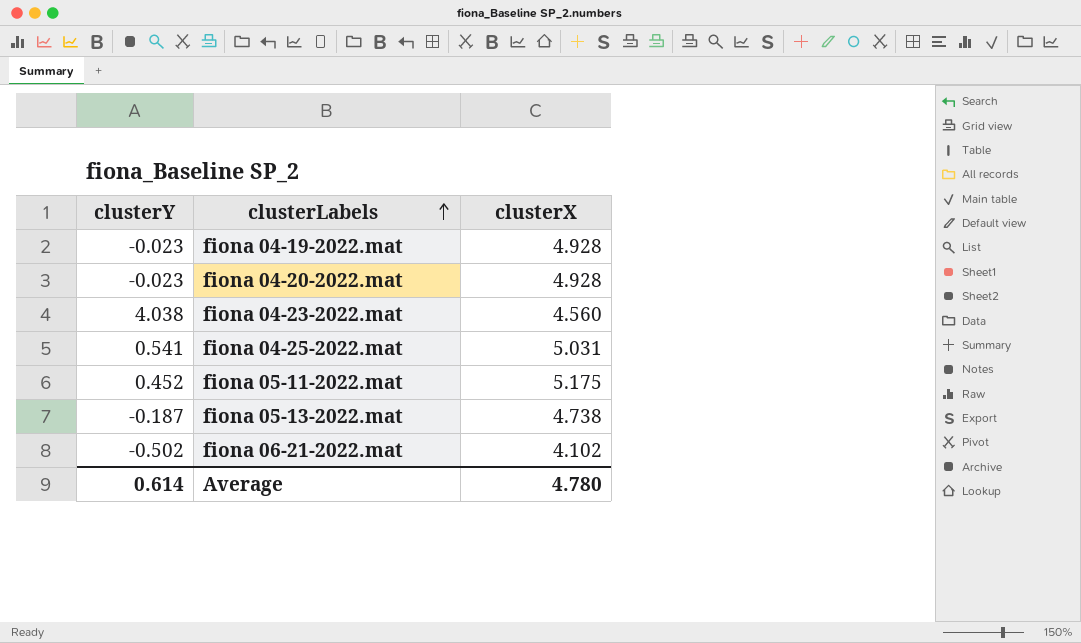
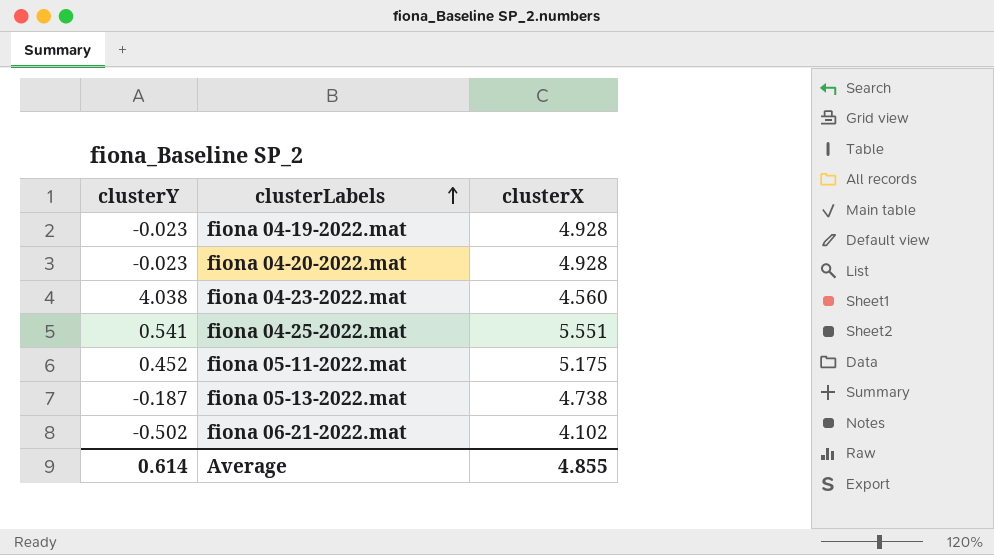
fiona 04-25-2022.mat | clusterX: 5.031 -> 5.551
Average | clusterX: 4.780 -> 4.855

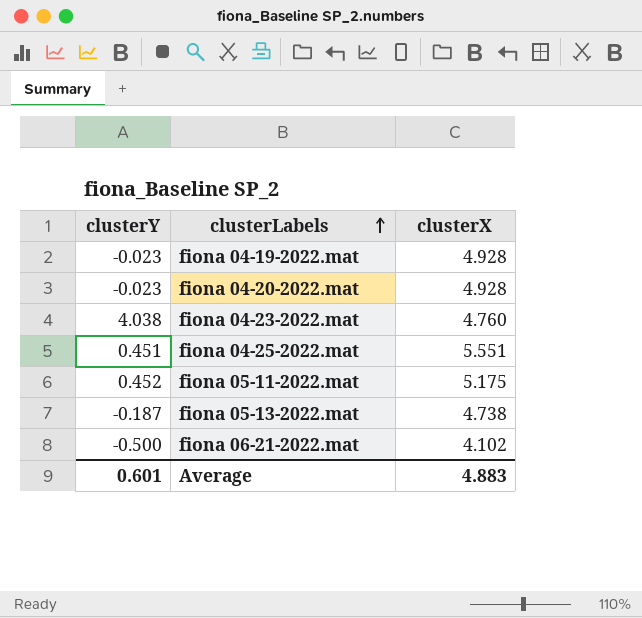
fiona 04-23-2022.mat | clusterX: 4.560 -> 4.760
fiona 04-25-2022.mat | clusterY: 0.541 -> 0.451
fiona 06-21-2022.mat | clusterY: -0.502 -> -0.500
Average | clusterY: 0.614 -> 0.601
Average | clusterX: 4.855 -> 4.883

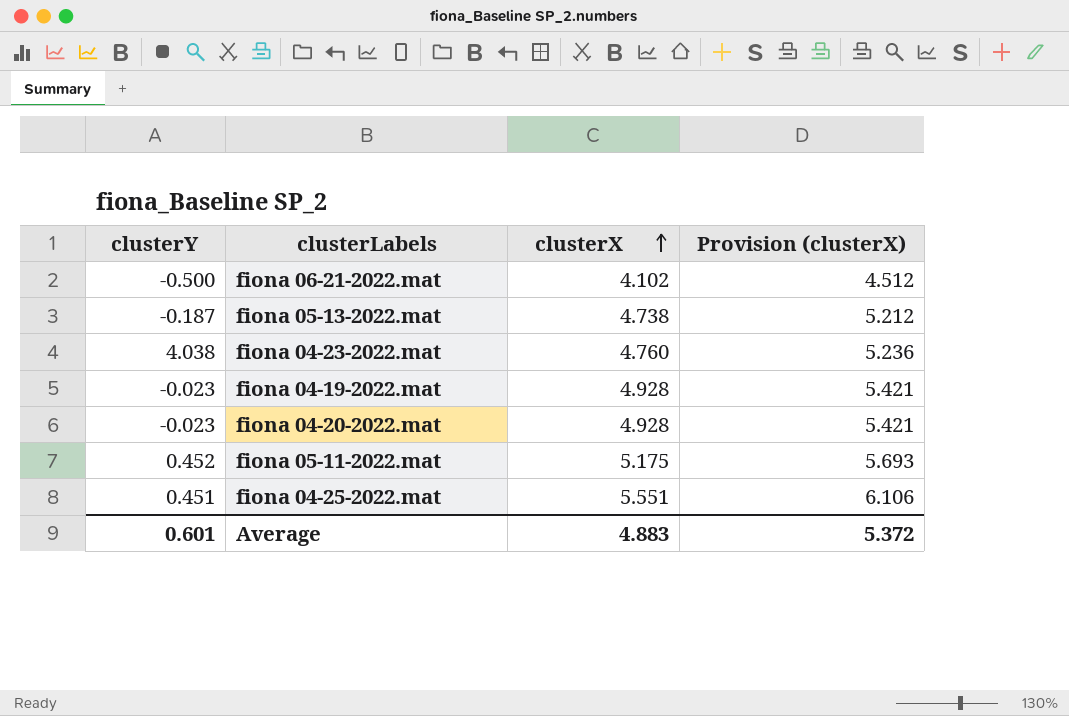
row order: clusterLabels ascending -> clusterX ascending
column Provision (clusterX) | formula: none -> [clusterX] * 1.1

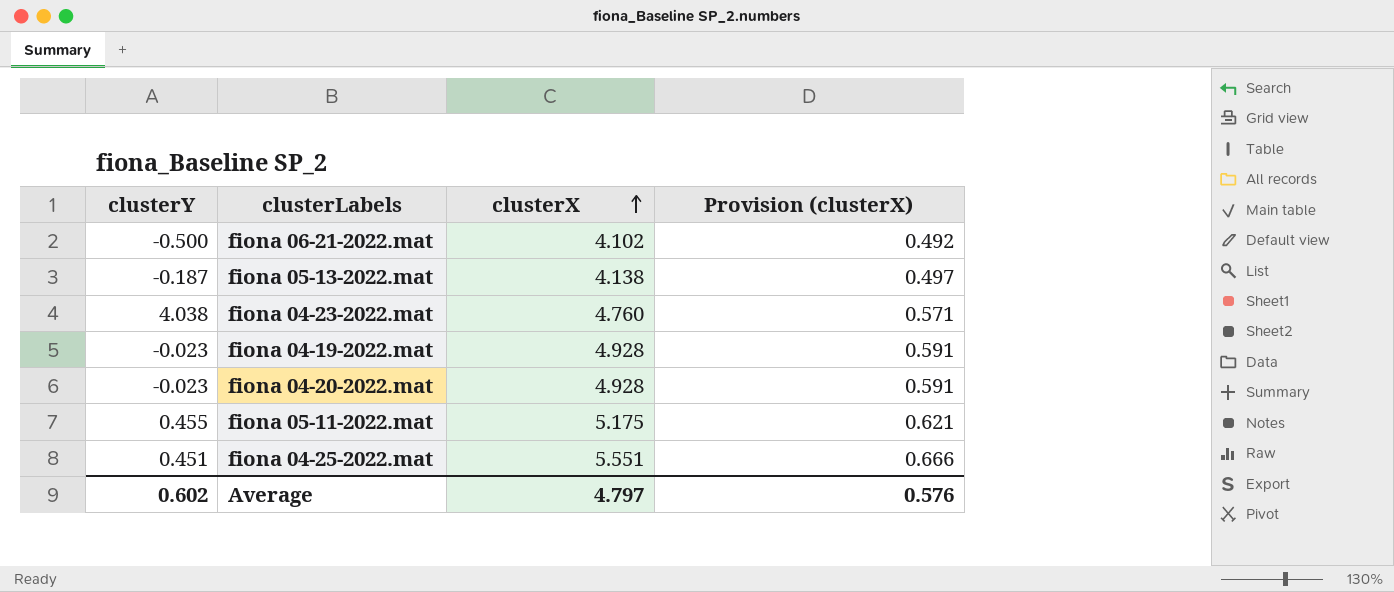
column Provision (clusterX) | formula: [clusterX] * 1.1 -> [clusterX] * 0.12
fiona 05-13-2022.mat | clusterX: 4.738 -> 4.138
fiona 05-11-2022.mat | clusterY: 0.452 -> 0.455
Average | clusterY: 0.601 -> 0.602
Average | clusterX: 4.883 -> 4.797
Average | Provision (clusterX): 5.372 -> 0.576

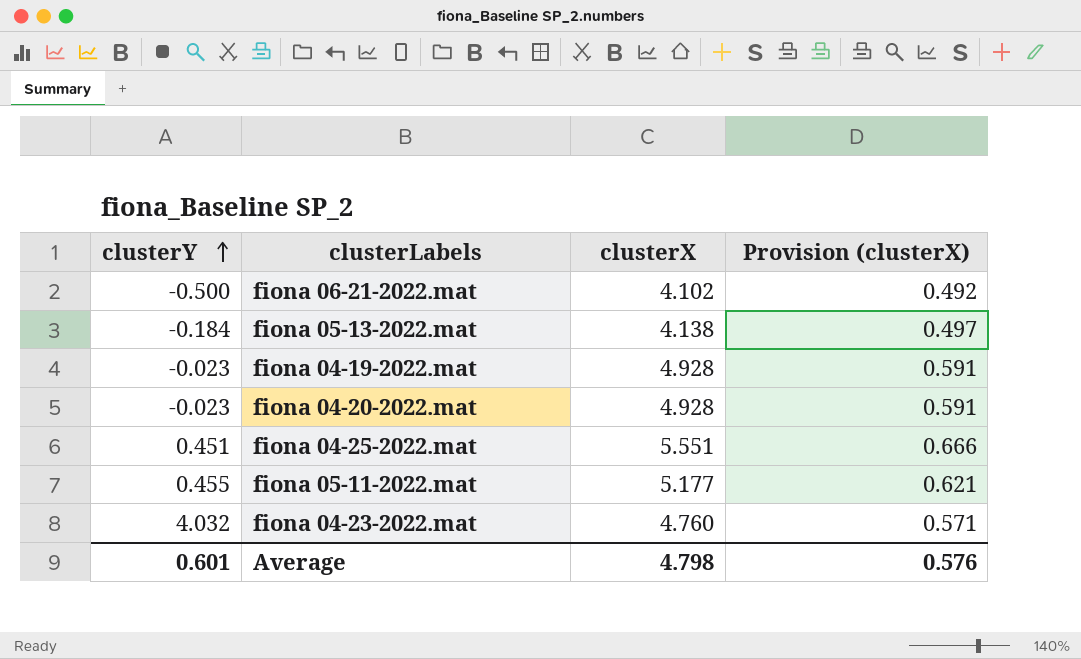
row order: clusterX ascending -> clusterY ascending
fiona 05-13-2022.mat | clusterY: -0.187 -> -0.184
fiona 05-11-2022.mat | clusterX: 5.175 -> 5.177
fiona 04-23-2022.mat | clusterY: 4.038 -> 4.032
Average | clusterY: 0.602 -> 0.601
Average | clusterX: 4.797 -> 4.798

